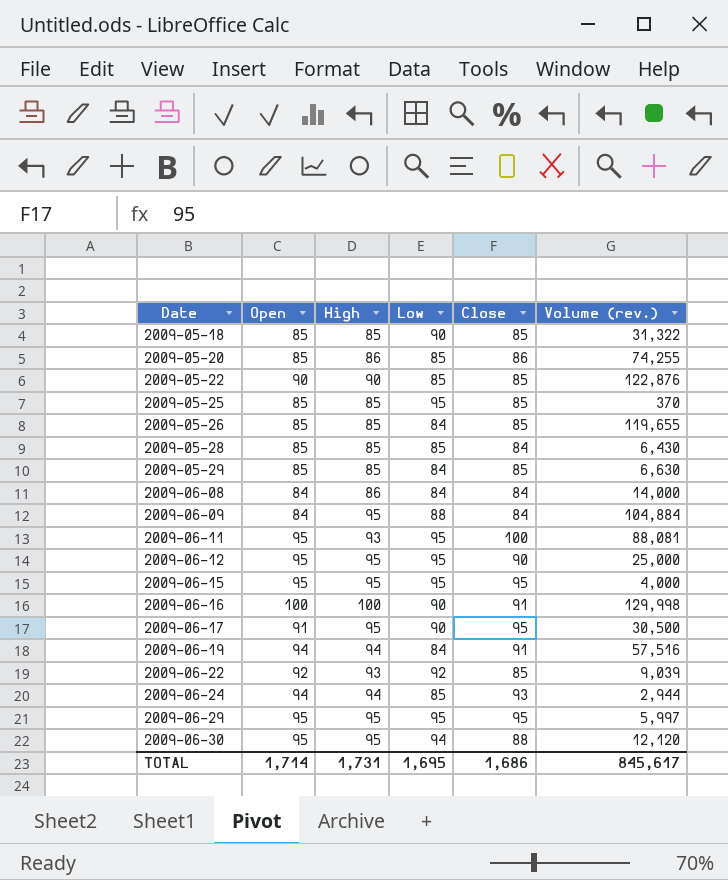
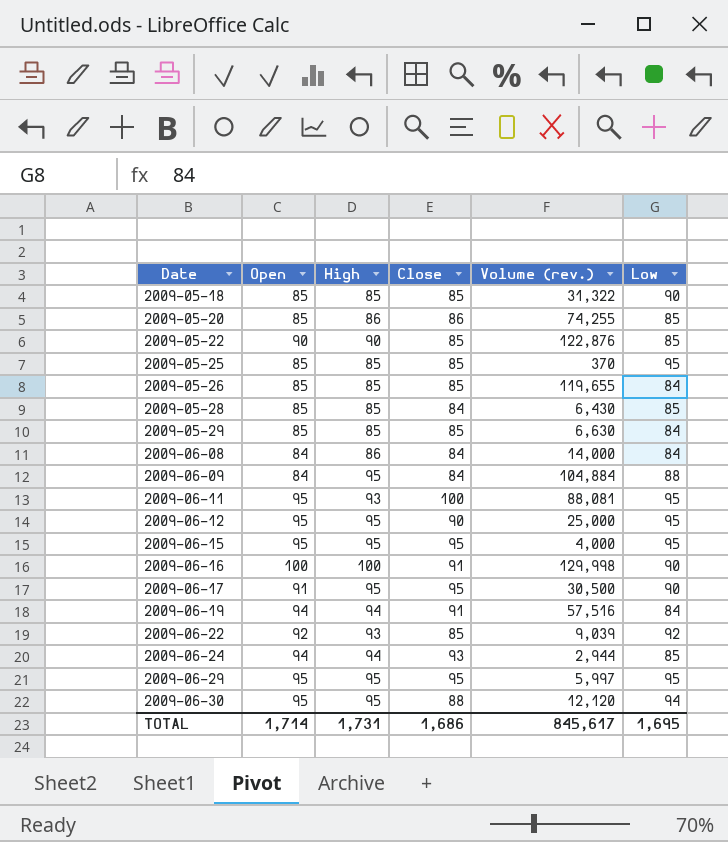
column Low | position: 4 -> 6

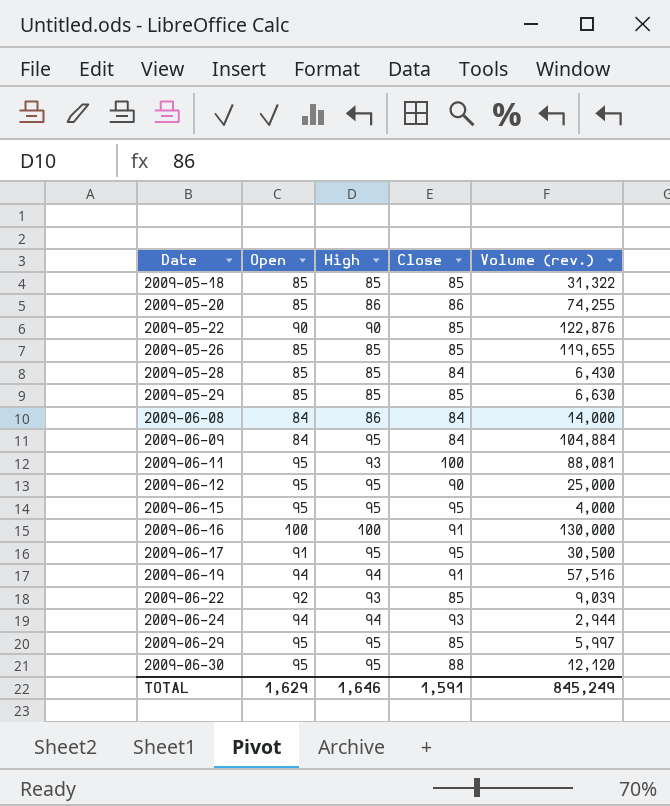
column Low | position: 6 -> none
row 2009-05-25: 85 | 85 | 85 | 370 | 95 -> none
2009-06-16 | Volume (rev.): 129,998 -> 130,000
2009-06-29 | Close: 95 -> 85
TOTAL | Open: 1,714 -> 1,629
TOTAL | High: 1,731 -> 1,646
TOTAL | Close: 1,686 -> 1,591
TOTAL | Volume (rev.): 845,617 -> 845,249

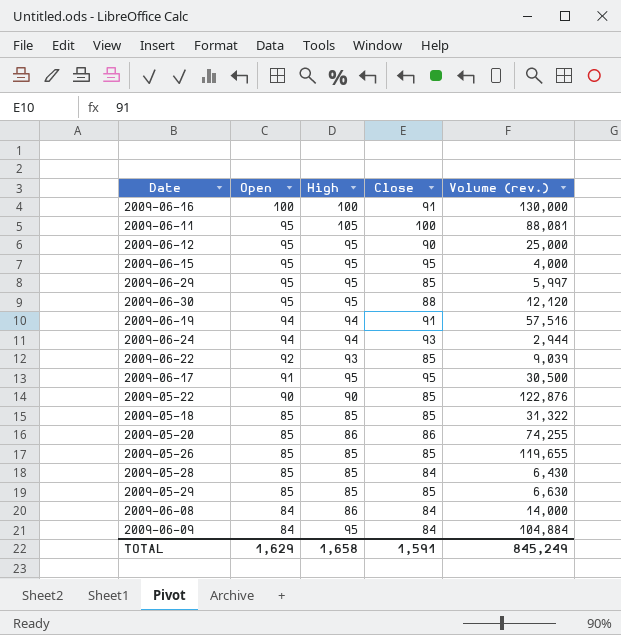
row order: Date ascending -> Open descending
2009-06-11 | High: 93 -> 105
TOTAL | High: 1,646 -> 1,658

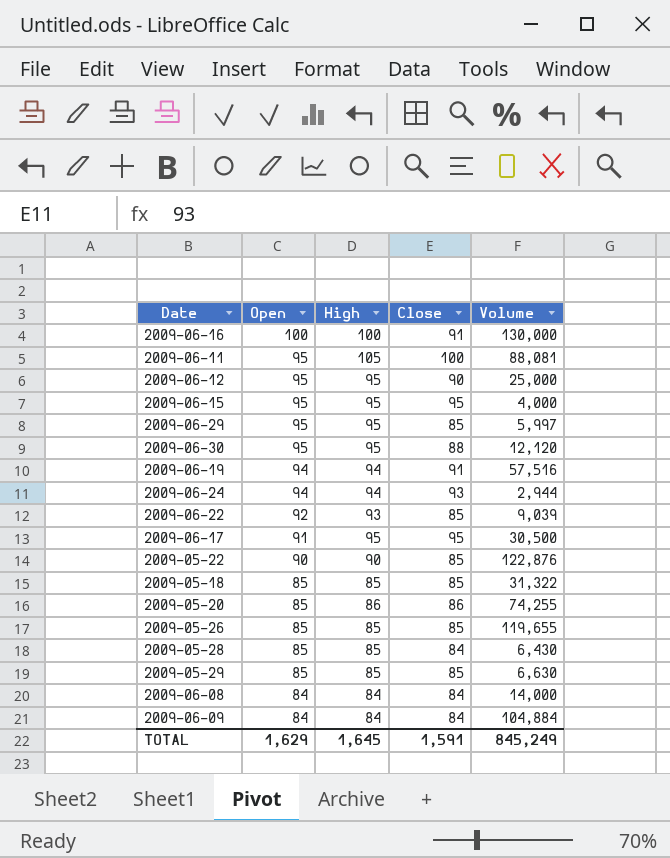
column name: Volume (rev.) -> Volume
2009-06-08 | High: 86 -> 84
2009-06-09 | High: 95 -> 84
TOTAL | High: 1,658 -> 1,645

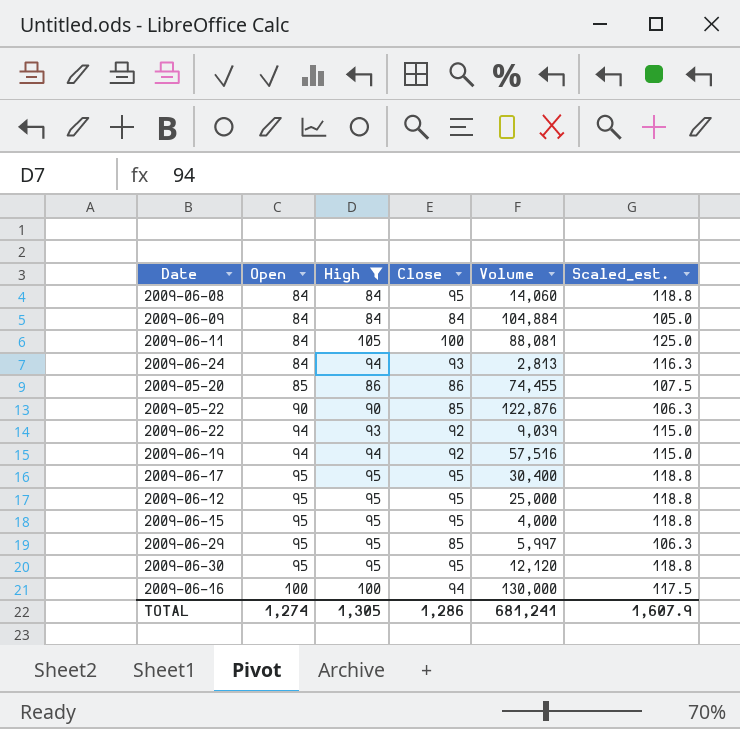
filter: none -> High != 85
row order: Open descending -> Open ascending
column Scaled_est. | formula: none -> [Close] * 1.25
2009-06-08 | Close: 84 -> 95
2009-06-08 | Volume: 14,000 -> 14,060
2009-06-11 | Open: 95 -> 84
2009-06-24 | Open: 94 -> 84
2009-06-24 | Volume: 2,944 -> 2,813
2009-05-20 | Volume: 74,255 -> 74,455
2009-06-22 | Open: 92 -> 94
2009-06-22 | Close: 85 -> 92
2009-06-19 | Close: 91 -> 92
2009-06-17 | Open: 91 -> 95
2009-06-17 | Volume: 30,500 -> 30,400
2009-06-12 | Close: 90 -> 95
2009-06-30 | Close: 88 -> 95
2009-06-16 | Close: 91 -> 94
TOTAL | Open: 1,629 -> 1,274
TOTAL | High: 1,645 -> 1,305
TOTAL | Close: 1,591 -> 1,286
TOTAL | Volume: 845,249 -> 681,241

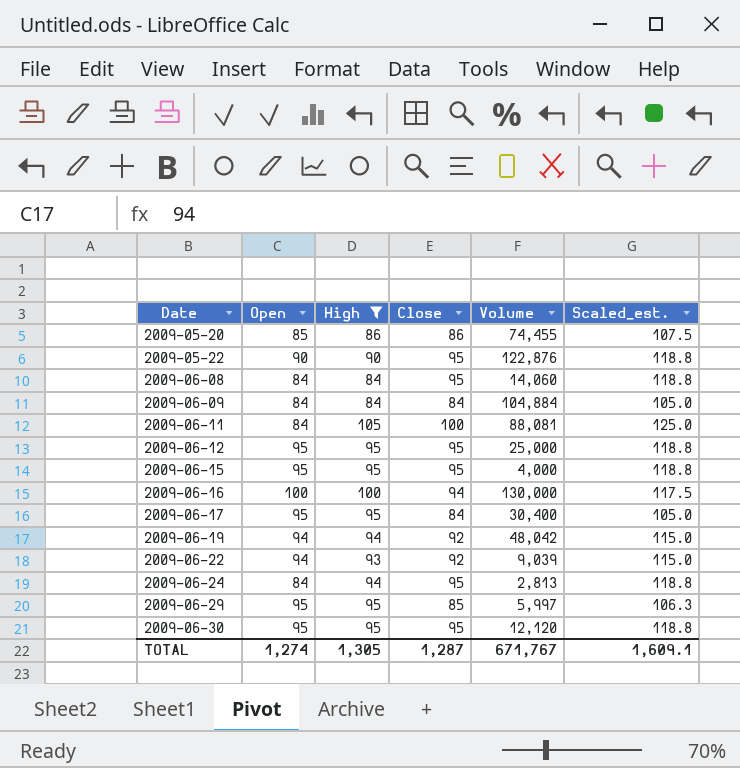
row order: Open ascending -> Date ascending
2009-05-22 | Close: 85 -> 95
2009-05-22 | Scaled_est.: 106.3 -> 118.8
2009-06-17 | Close: 95 -> 84
2009-06-17 | Scaled_est.: 118.8 -> 105.0
2009-06-19 | Volume: 57,516 -> 48,042
2009-06-24 | Close: 93 -> 95
2009-06-24 | Scaled_est.: 116.3 -> 118.8
TOTAL | Close: 1,286 -> 1,287
TOTAL | Volume: 681,241 -> 671,767
TOTAL | Scaled_est.: 1,607.9 -> 1,609.1

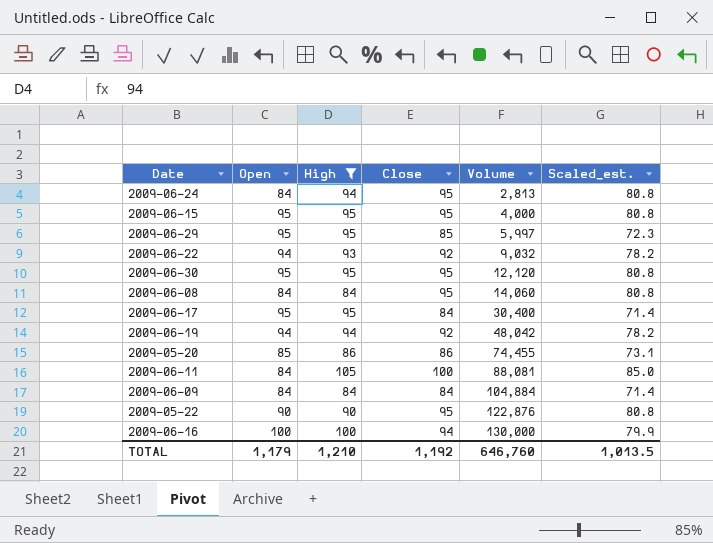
row order: Date ascending -> Volume ascending
column Scaled_est. | formula: [Close] * 1.25 -> [Close] * 0.85
row 2009-06-12: 95 | 95 | 95 | 25,000 | 118.8 -> none
2009-06-22 | Volume: 9,039 -> 9,032
TOTAL | Open: 1,274 -> 1,179
TOTAL | High: 1,305 -> 1,210
TOTAL | Close: 1,287 -> 1,192
TOTAL | Volume: 671,767 -> 646,760
TOTAL | Scaled_est.: 1,609.1 -> 1,013.5

